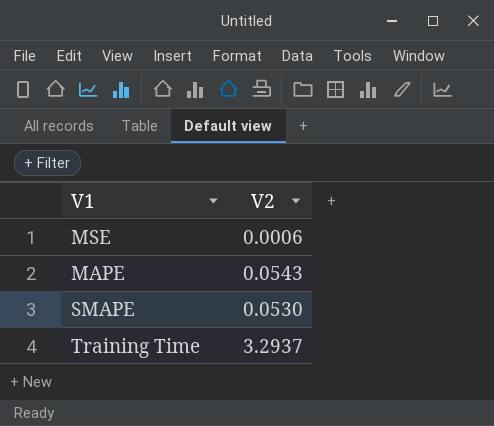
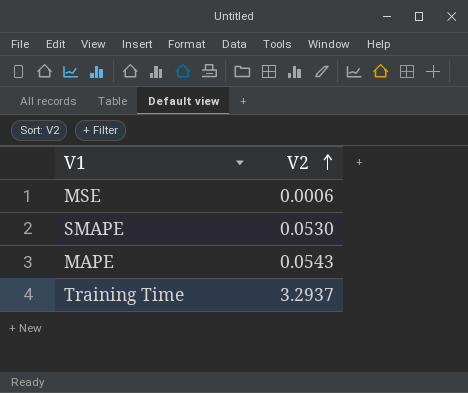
row order: none -> V2 ascending

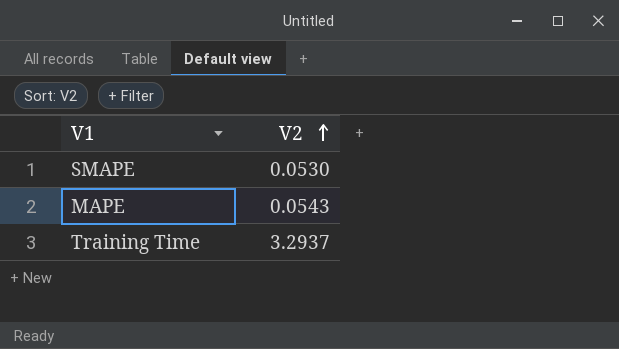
row MSE: 0.0006 -> none

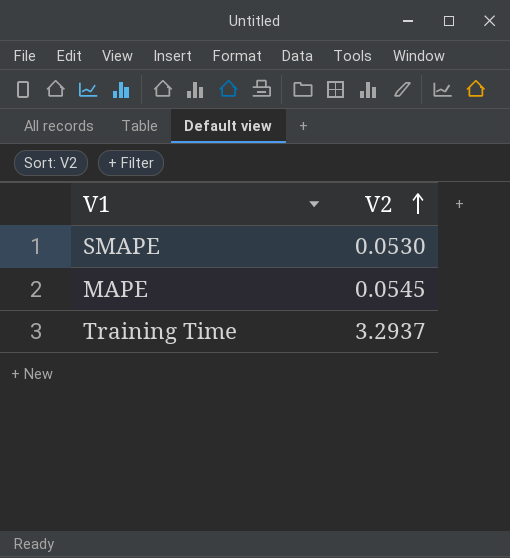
MAPE | V2: 0.0543 -> 0.0545

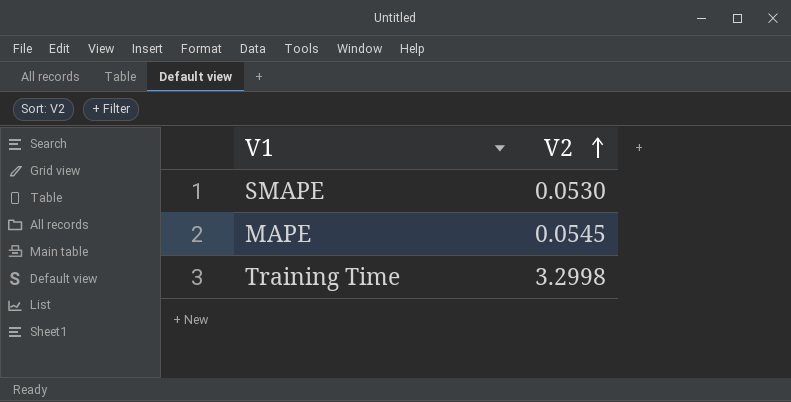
Training Time | V2: 3.2937 -> 3.2998

